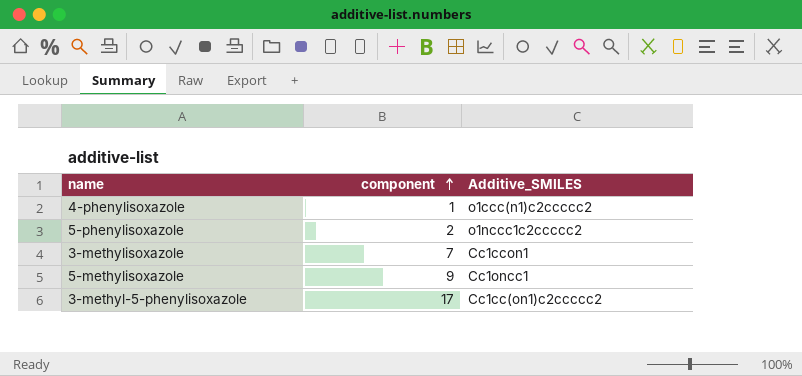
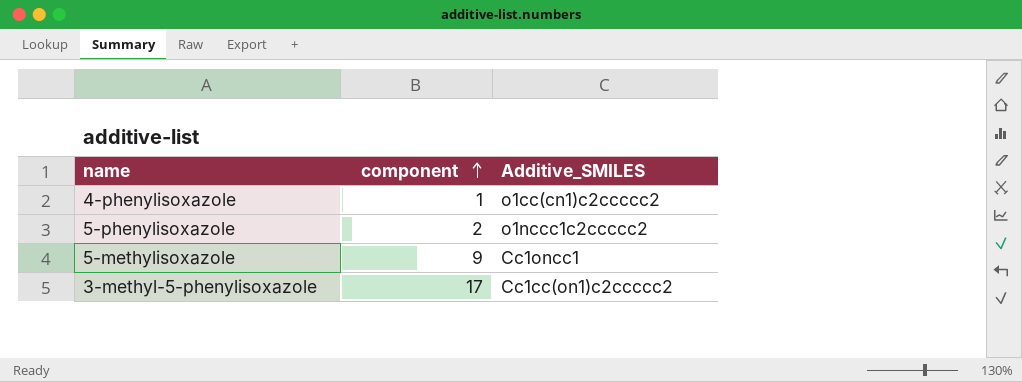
row 3-methylisoxazole: 7 | Cc1ccon1 -> none
4-phenylisoxazole | Additive_SMILES: o1ccc(n1)c2ccccc2 -> o1cc(cn1)c2ccccc2

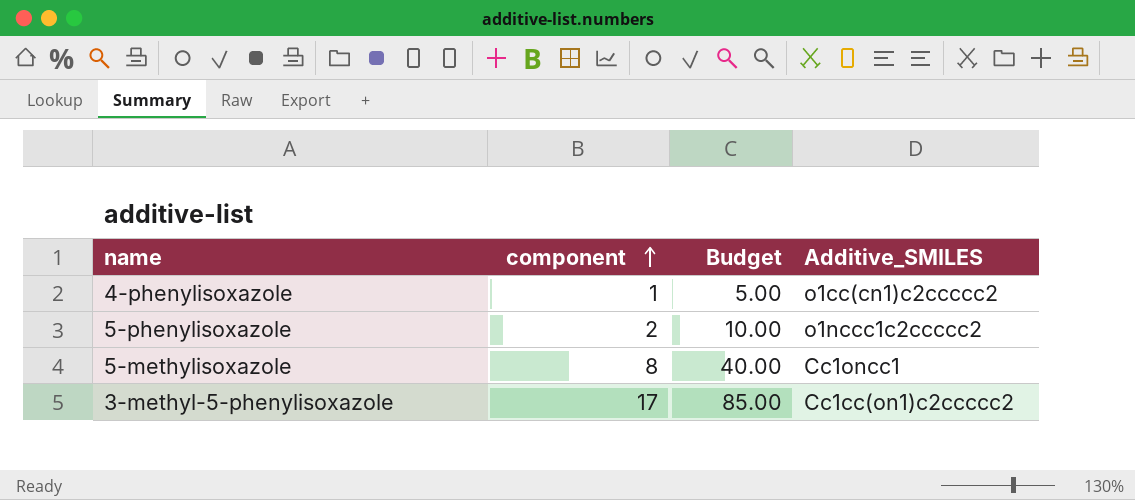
column Budget | formula: none -> [component] * 5
5-methylisoxazole | component: 9 -> 8

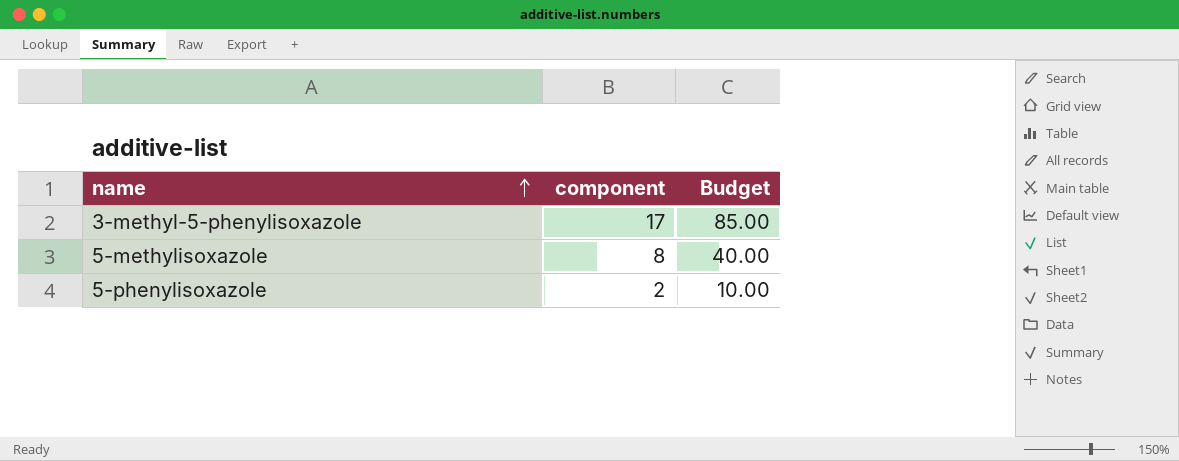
row order: component ascending -> name ascending
column Additive_SMILES | position: 4 -> none
row 4-phenylisoxazole: 1 | 5.00 | o1cc(cn1)c2ccccc2 -> none

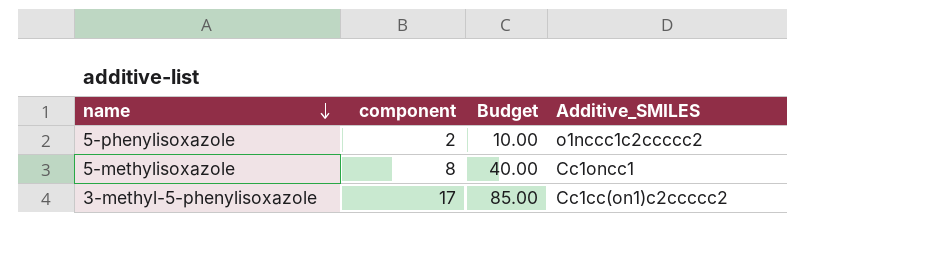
row order: name ascending -> name descending
column Additive_SMILES | position: none -> 4

